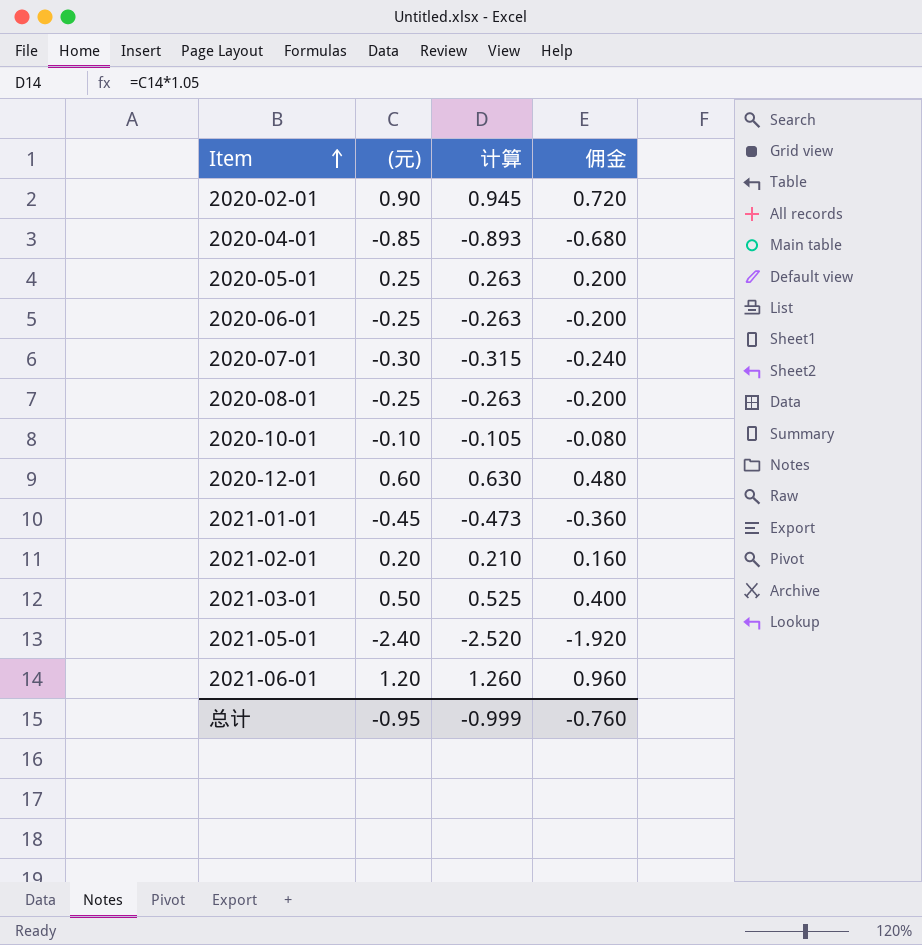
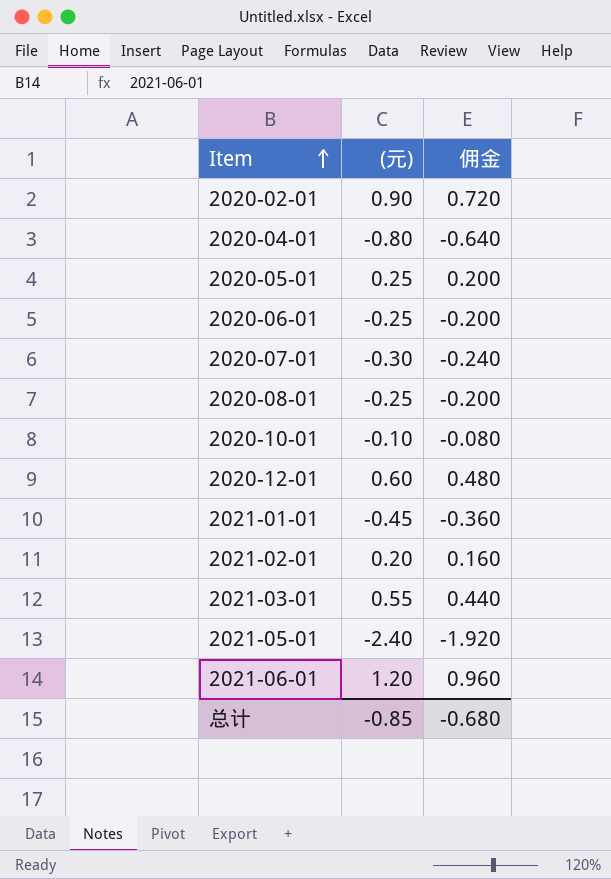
column 计算 | formula: [(元)] * 1.05 -> none
2020-04-01 | (元): -0.85 -> -0.80
2020-04-01 | 佣金: -0.680 -> -0.640
2021-03-01 | (元): 0.50 -> 0.55
2021-03-01 | 佣金: 0.400 -> 0.440
总计 | (元): -0.95 -> -0.85
总计 | 佣金: -0.760 -> -0.680

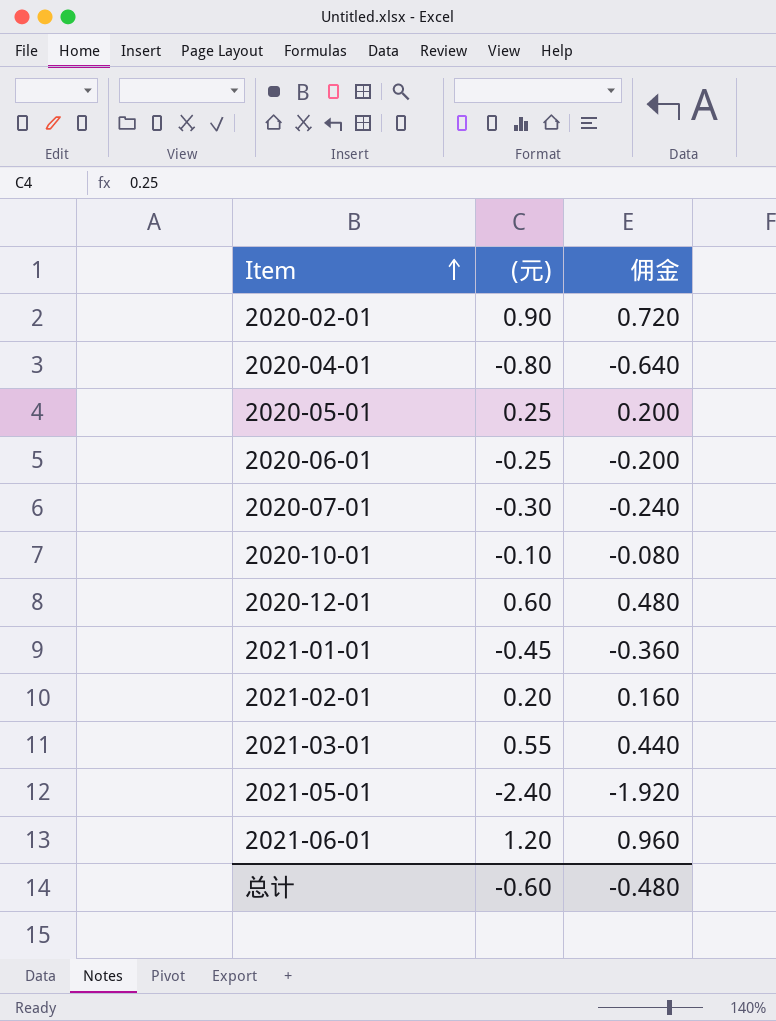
row 2020-08-01: -0.25 | -0.200 -> none
总计 | (元): -0.85 -> -0.60
总计 | 佣金: -0.680 -> -0.480

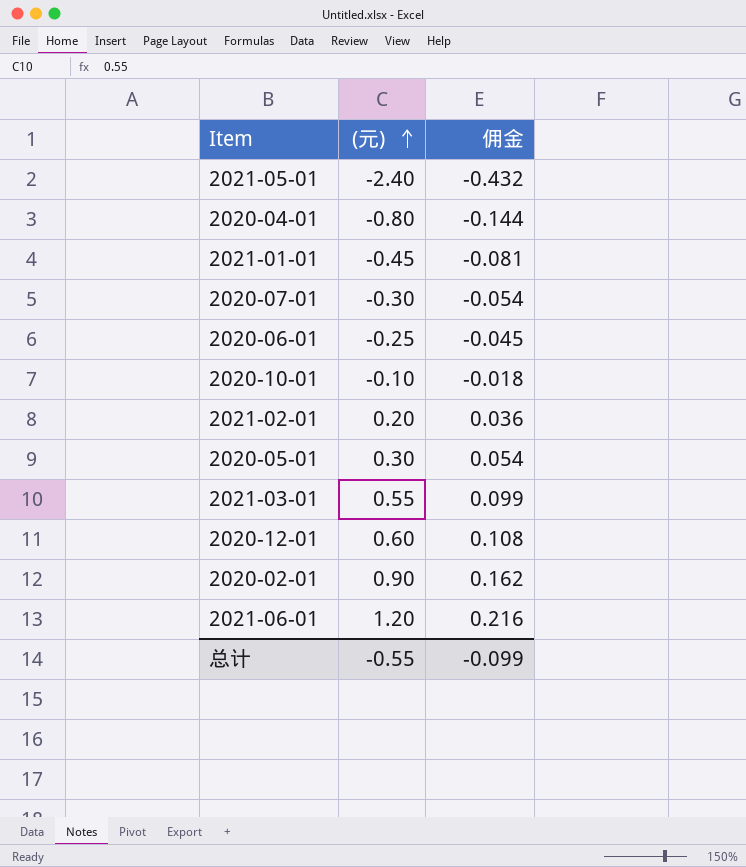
row order: Item ascending -> (元) ascending
column 佣金 | formula: [(元)] * 0.8 -> [(元)] * 0.18
2020-05-01 | (元): 0.25 -> 0.30
总计 | (元): -0.60 -> -0.55
总计 | 佣金: -0.480 -> -0.099

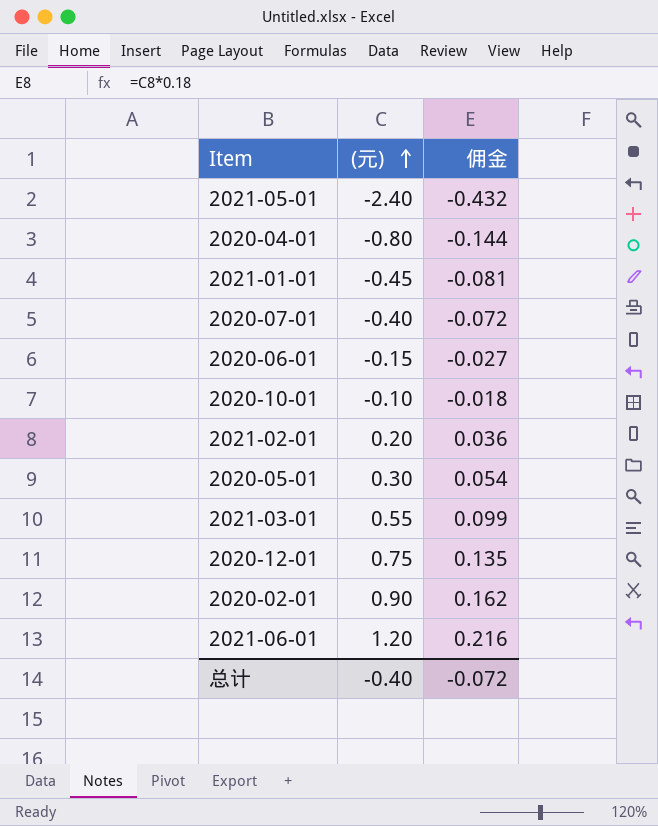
2020-07-01 | (元): -0.30 -> -0.40
2020-07-01 | 佣金: -0.054 -> -0.072
2020-06-01 | (元): -0.25 -> -0.15
2020-06-01 | 佣金: -0.045 -> -0.027
2020-12-01 | (元): 0.60 -> 0.75
2020-12-01 | 佣金: 0.108 -> 0.135
总计 | (元): -0.55 -> -0.40
总计 | 佣金: -0.099 -> -0.072

